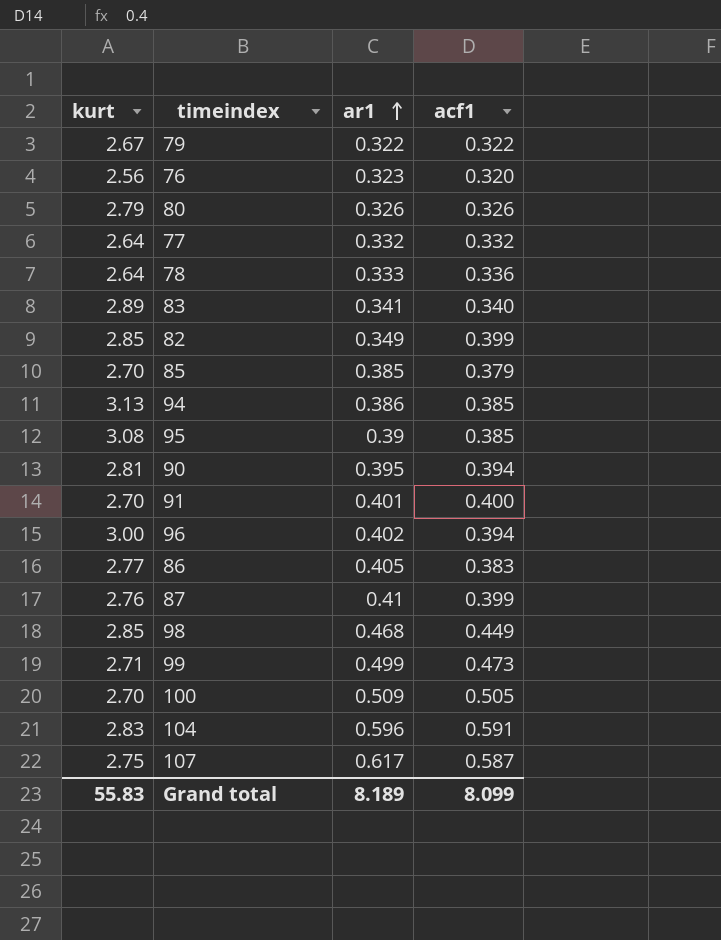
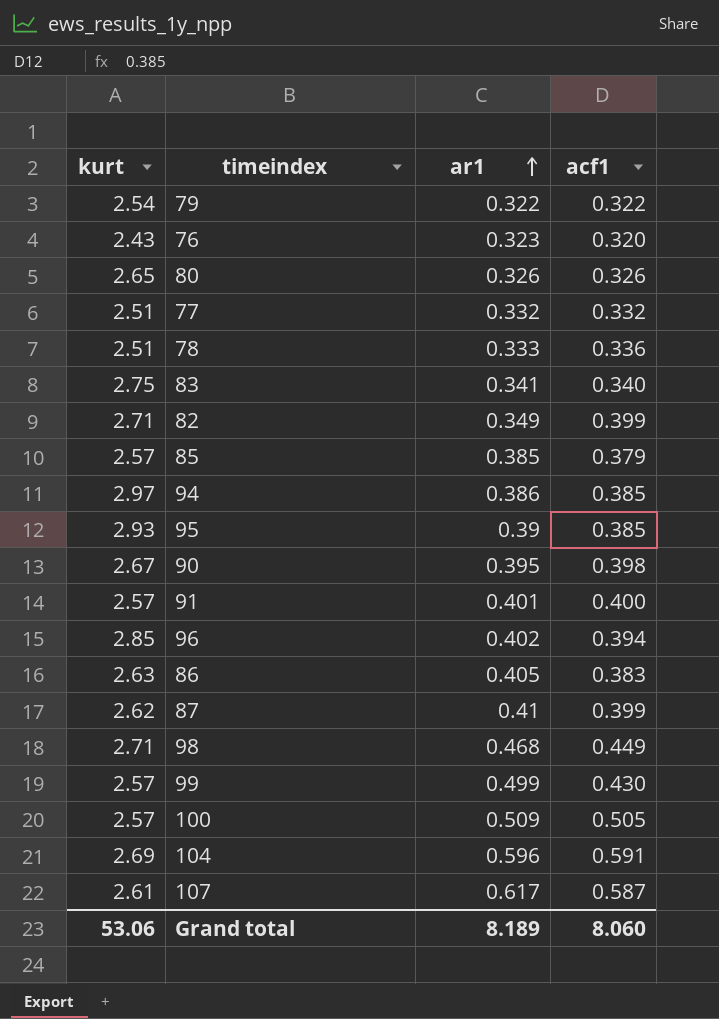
79 | kurt: 2.67 -> 2.54
76 | kurt: 2.56 -> 2.43
80 | kurt: 2.79 -> 2.65
77 | kurt: 2.64 -> 2.51
78 | kurt: 2.64 -> 2.51
83 | kurt: 2.89 -> 2.75
82 | kurt: 2.85 -> 2.71
85 | kurt: 2.70 -> 2.57
94 | kurt: 3.13 -> 2.97
95 | kurt: 3.08 -> 2.93
90 | kurt: 2.81 -> 2.67
90 | acf1: 0.394 -> 0.398
91 | kurt: 2.70 -> 2.57
96 | kurt: 3.00 -> 2.85
86 | kurt: 2.77 -> 2.63
87 | kurt: 2.76 -> 2.62
98 | kurt: 2.85 -> 2.71
99 | kurt: 2.71 -> 2.57
99 | acf1: 0.473 -> 0.430
100 | kurt: 2.70 -> 2.57
104 | kurt: 2.83 -> 2.69
107 | kurt: 2.75 -> 2.61
Grand total | kurt: 55.83 -> 53.06
Grand total | acf1: 8.099 -> 8.060

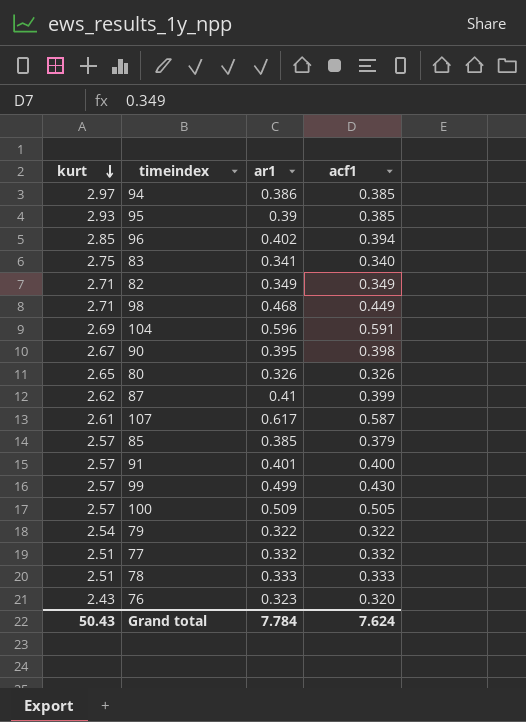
row order: ar1 ascending -> kurt descending
row 86: 2.63 | 0.405 | 0.383 -> none
82 | acf1: 0.399 -> 0.349
78 | acf1: 0.336 -> 0.333
Grand total | kurt: 53.06 -> 50.43
Grand total | ar1: 8.189 -> 7.784
Grand total | acf1: 8.060 -> 7.624

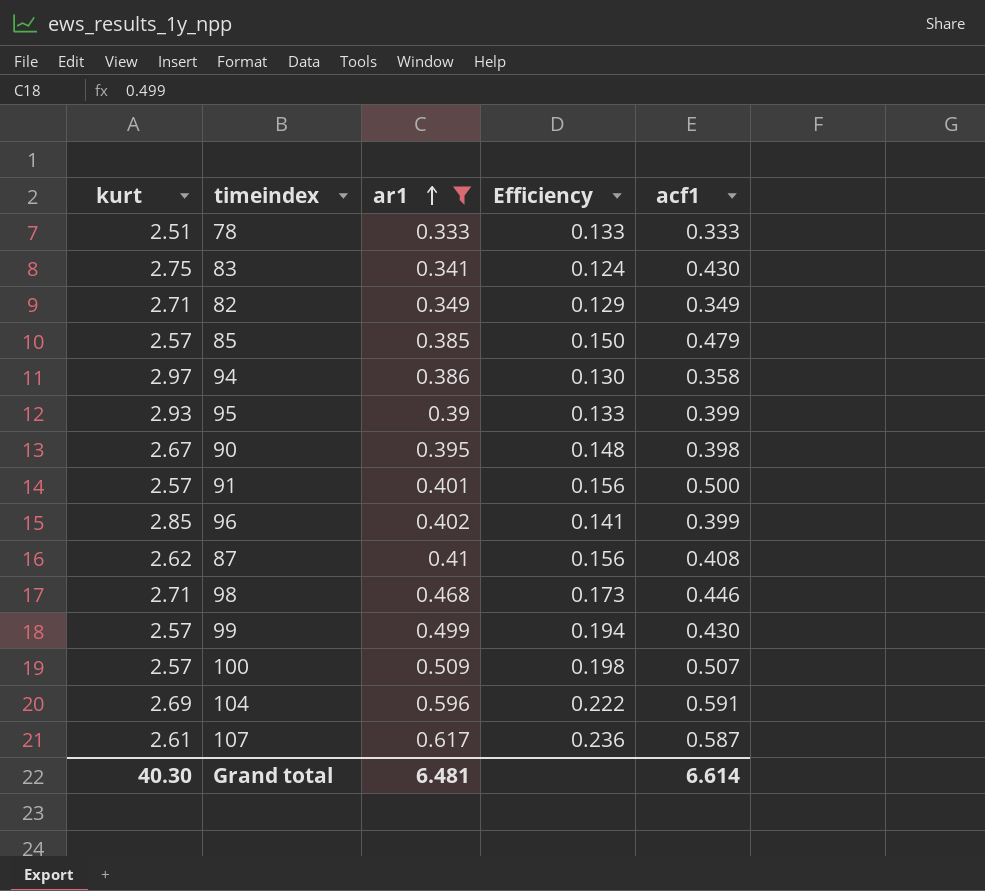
filter: none -> ar1 >= 0.333
row order: kurt descending -> ar1 ascending
column Efficiency | formula: none -> [ar1] / [kurt]
83 | acf1: 0.340 -> 0.430
85 | acf1: 0.379 -> 0.479
94 | acf1: 0.385 -> 0.358
95 | acf1: 0.385 -> 0.399
91 | acf1: 0.400 -> 0.500
96 | acf1: 0.394 -> 0.399
87 | acf1: 0.399 -> 0.408
98 | acf1: 0.449 -> 0.446
100 | acf1: 0.505 -> 0.507
Grand total | kurt: 50.43 -> 40.30
Grand total | ar1: 7.784 -> 6.481
Grand total | acf1: 7.624 -> 6.614

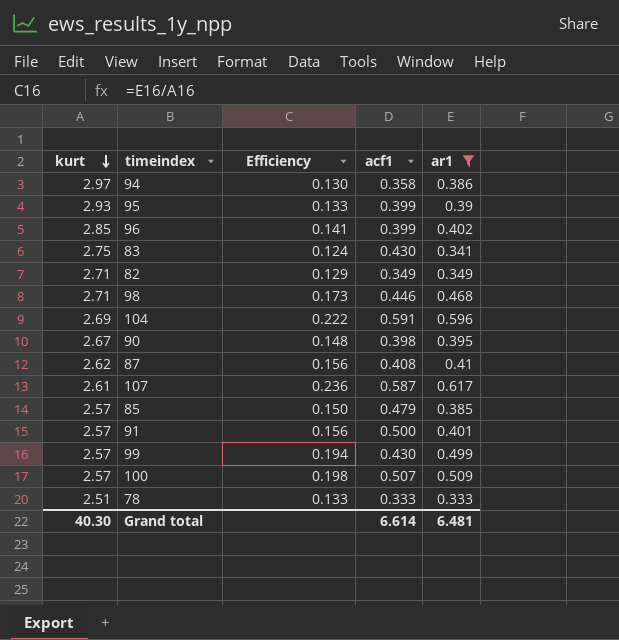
row order: ar1 ascending -> kurt descending
column ar1 | position: 3 -> 5

